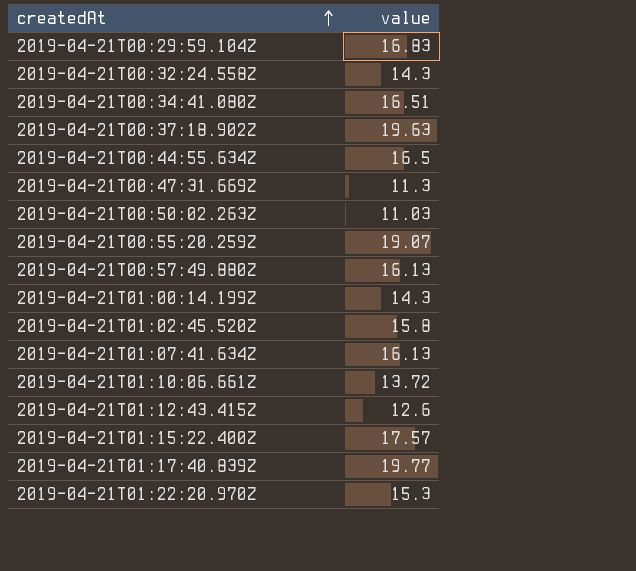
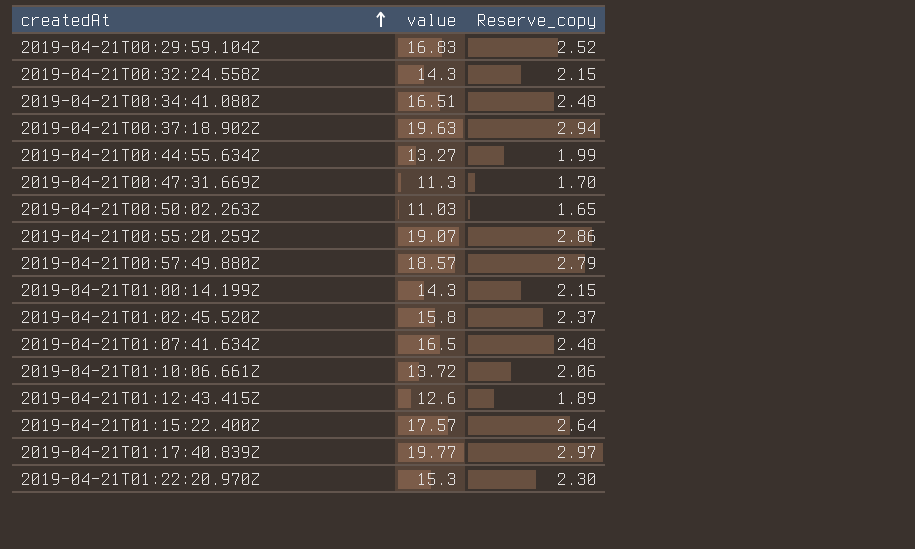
column Reserve_copy | formula: none -> [value] * 0.15
2019-04-21T00:44:55.634Z | value: 16.5 -> 13.27
2019-04-21T00:57:49.880Z | value: 16.13 -> 18.57
2019-04-21T01:07:41.634Z | value: 16.13 -> 16.5

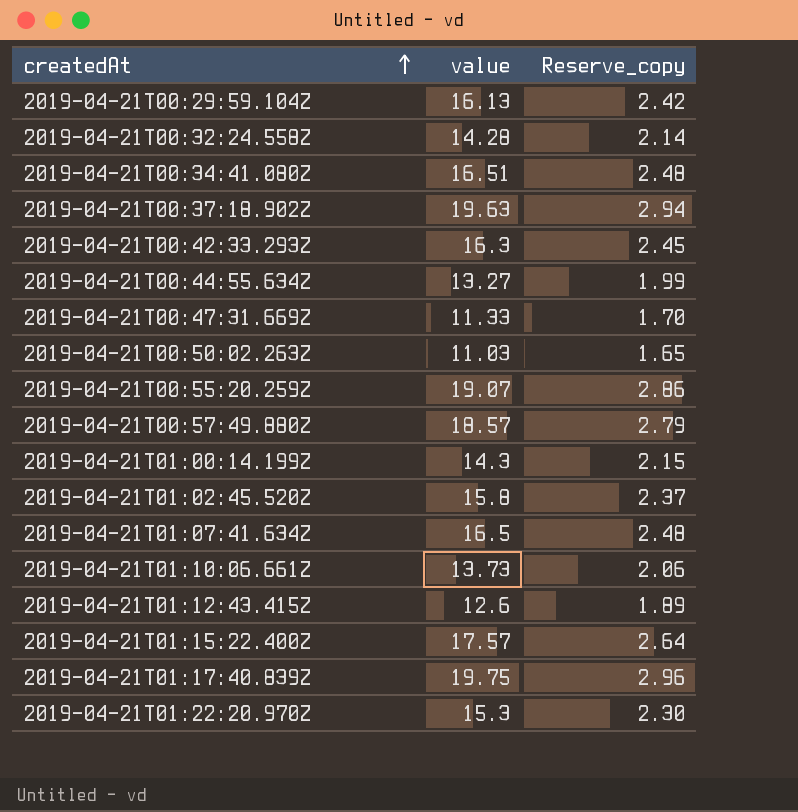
2019-04-21T00:29:59.104Z | value: 16.83 -> 16.13
2019-04-21T00:29:59.104Z | Reserve_copy: 2.52 -> 2.42
2019-04-21T00:32:24.558Z | value: 14.3 -> 14.28
2019-04-21T00:32:24.558Z | Reserve_copy: 2.15 -> 2.14
row 2019-04-21T00:42:33.293Z: none -> 16.3 | 2.45
2019-04-21T00:47:31.669Z | value: 11.3 -> 11.33
2019-04-21T01:10:06.661Z | value: 13.72 -> 13.73
2019-04-21T01:17:40.839Z | value: 19.77 -> 19.75
2019-04-21T01:17:40.839Z | Reserve_copy: 2.97 -> 2.96

